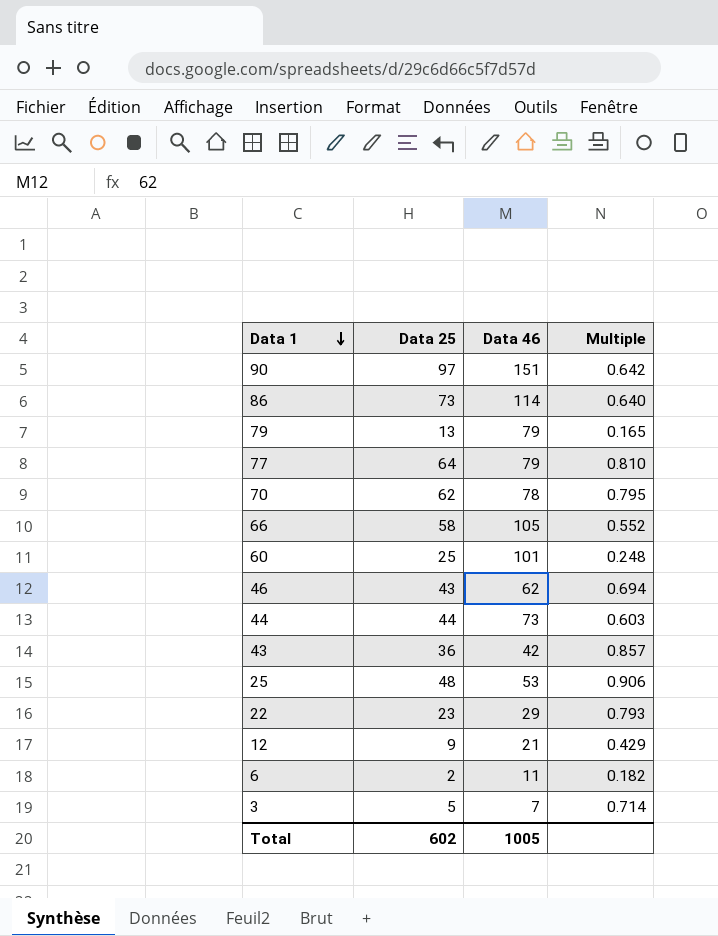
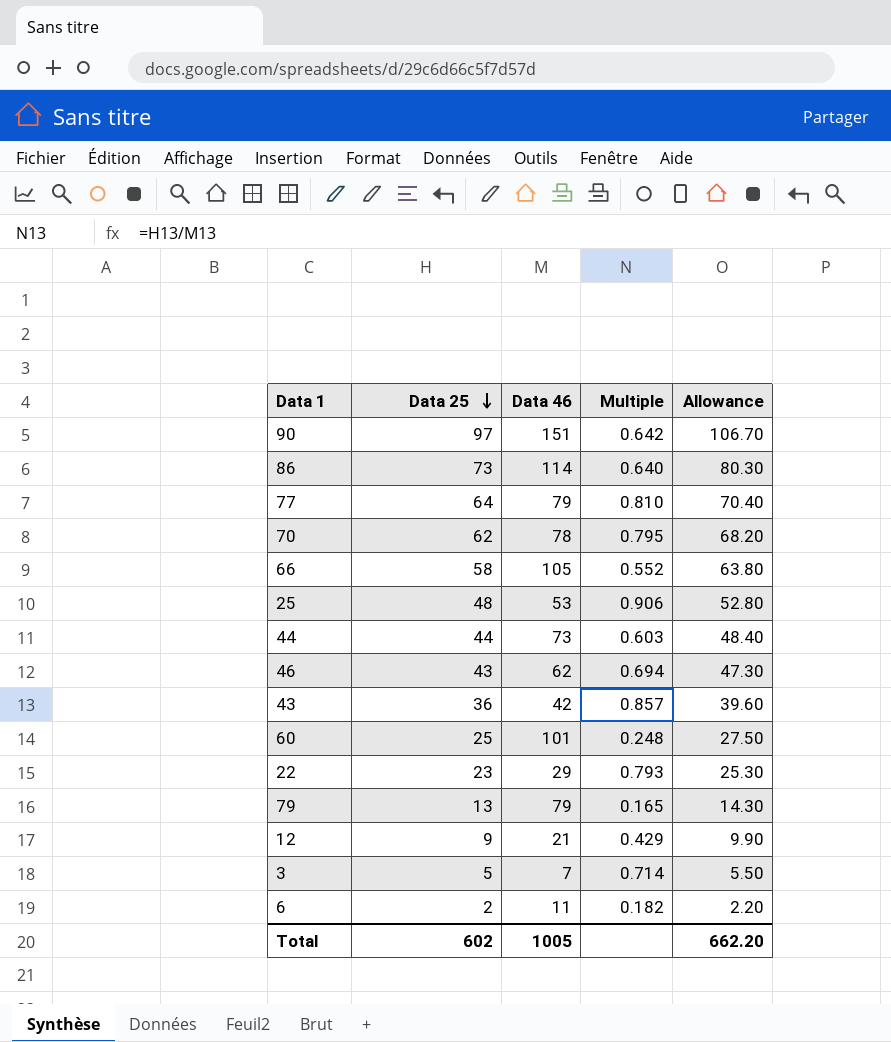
row order: Data 1 descending -> Data 25 descending
column Allowance | formula: none -> [Data 25] * 1.1

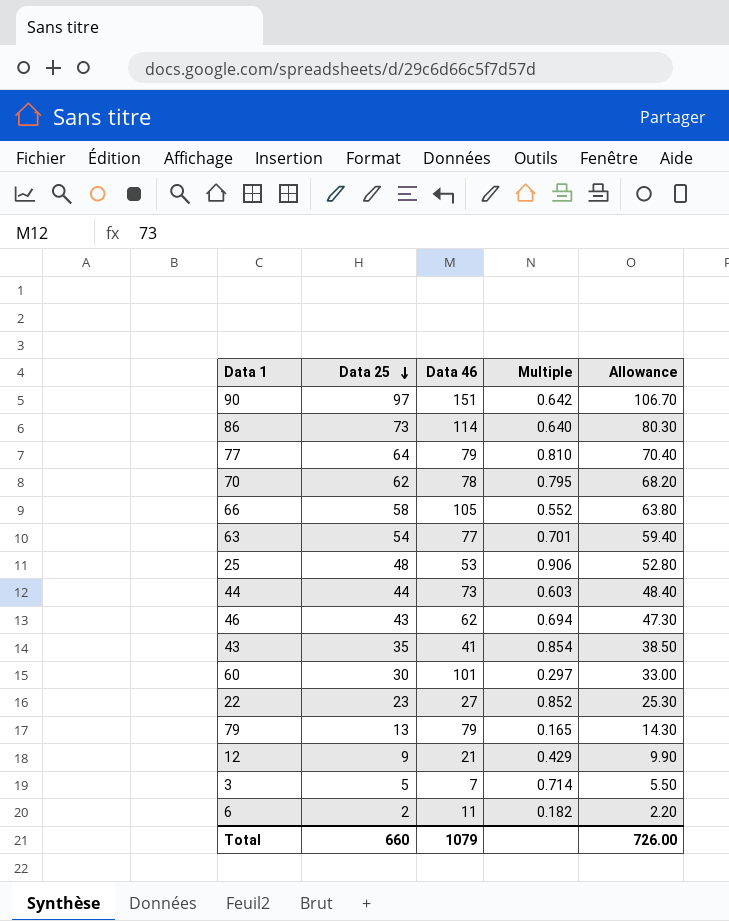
row 63: none -> 54 | 77 | 0.701 | 59.40
43 | Data 25: 36 -> 35
43 | Data 46: 42 -> 41
43 | Multiple: 0.857 -> 0.854
43 | Allowance: 39.60 -> 38.50
60 | Data 25: 25 -> 30
60 | Multiple: 0.248 -> 0.297
60 | Allowance: 27.50 -> 33.00
22 | Data 46: 29 -> 27
22 | Multiple: 0.793 -> 0.852
Total | Data 25: 602 -> 660
Total | Data 46: 1005 -> 1079
Total | Allowance: 662.20 -> 726.00

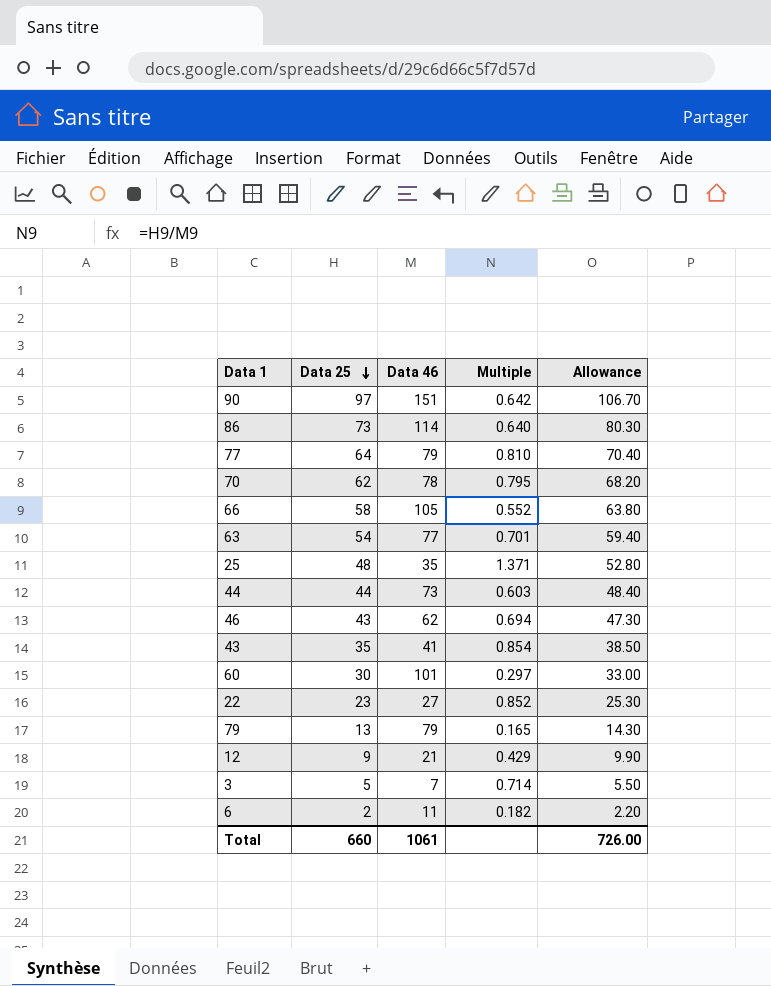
25 | Data 46: 53 -> 35
25 | Multiple: 0.906 -> 1.371
Total | Data 46: 1079 -> 1061

